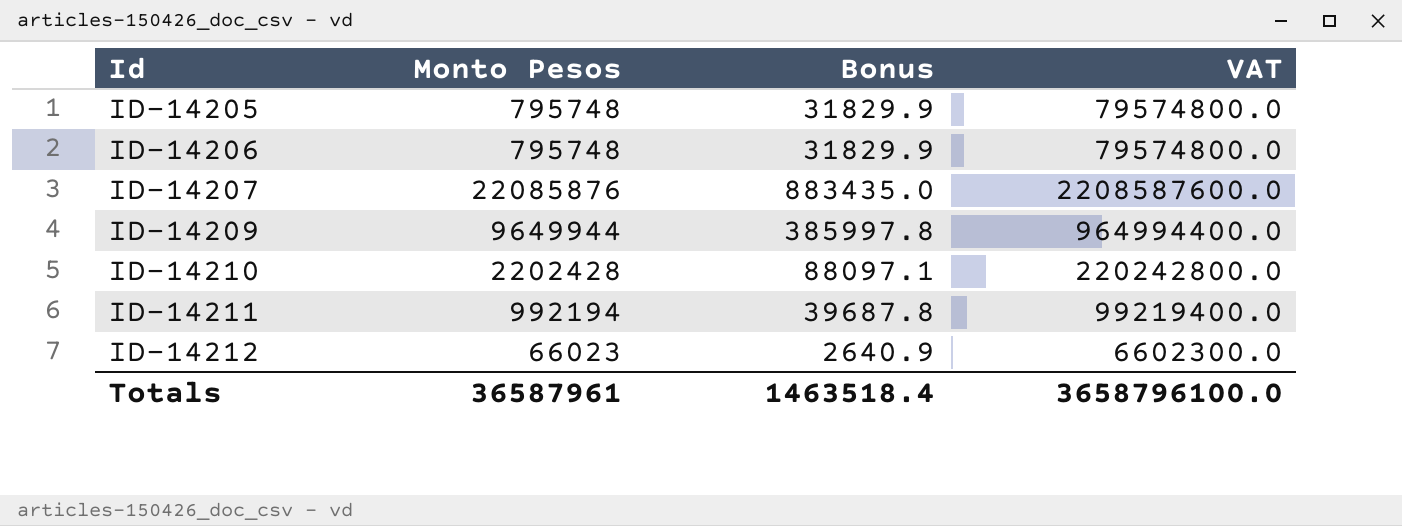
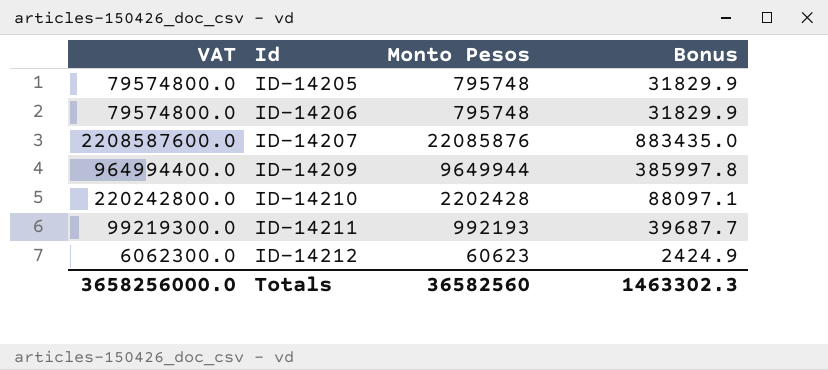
column VAT | position: 4 -> 1
ID-14211 | VAT: 99219400.0 -> 99219300.0
ID-14211 | Monto Pesos: 992194 -> 992193
ID-14211 | Bonus: 39687.8 -> 39687.7
ID-14212 | VAT: 6602300.0 -> 6062300.0
ID-14212 | Monto Pesos: 66023 -> 60623
ID-14212 | Bonus: 2640.9 -> 2424.9
Totals | VAT: 3658796100.0 -> 3658256000.0
Totals | Monto Pesos: 36587961 -> 36582560
Totals | Bonus: 1463518.4 -> 1463302.3

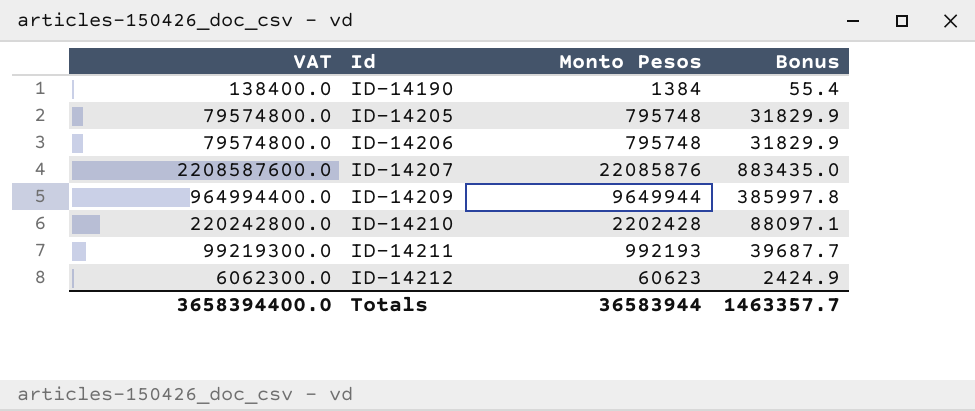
row ID-14190: none -> 138400.0 | 1384 | 55.4
Totals | VAT: 3658256000.0 -> 3658394400.0
Totals | Monto Pesos: 36582560 -> 36583944
Totals | Bonus: 1463302.3 -> 1463357.7

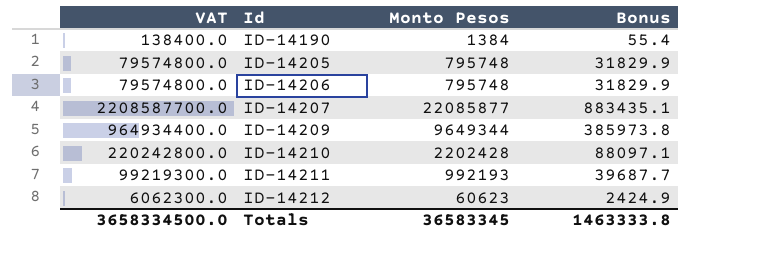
ID-14207 | VAT: 2208587600.0 -> 2208587700.0
ID-14207 | Monto Pesos: 22085876 -> 22085877
ID-14207 | Bonus: 883435.0 -> 883435.1
ID-14209 | VAT: 964994400.0 -> 964934400.0
ID-14209 | Monto Pesos: 9649944 -> 9649344
ID-14209 | Bonus: 385997.8 -> 385973.8
Totals | VAT: 3658394400.0 -> 3658334500.0
Totals | Monto Pesos: 36583944 -> 36583345
Totals | Bonus: 1463357.7 -> 1463333.8

